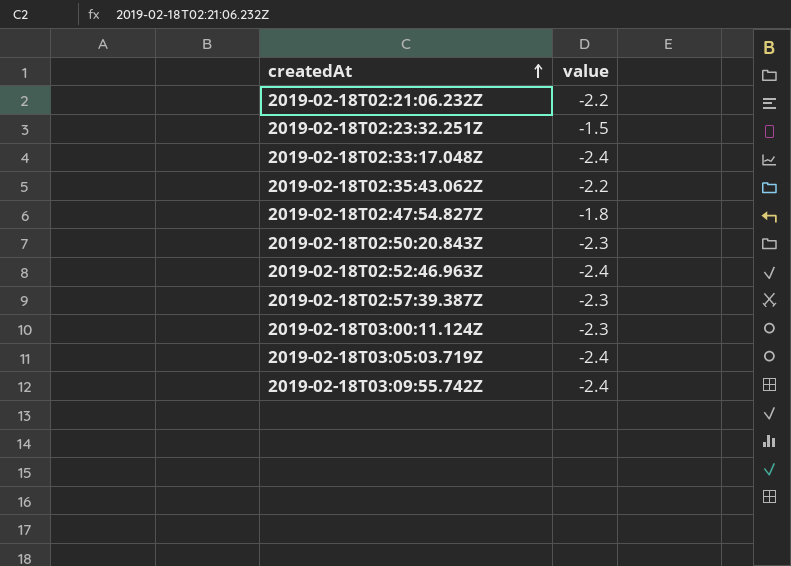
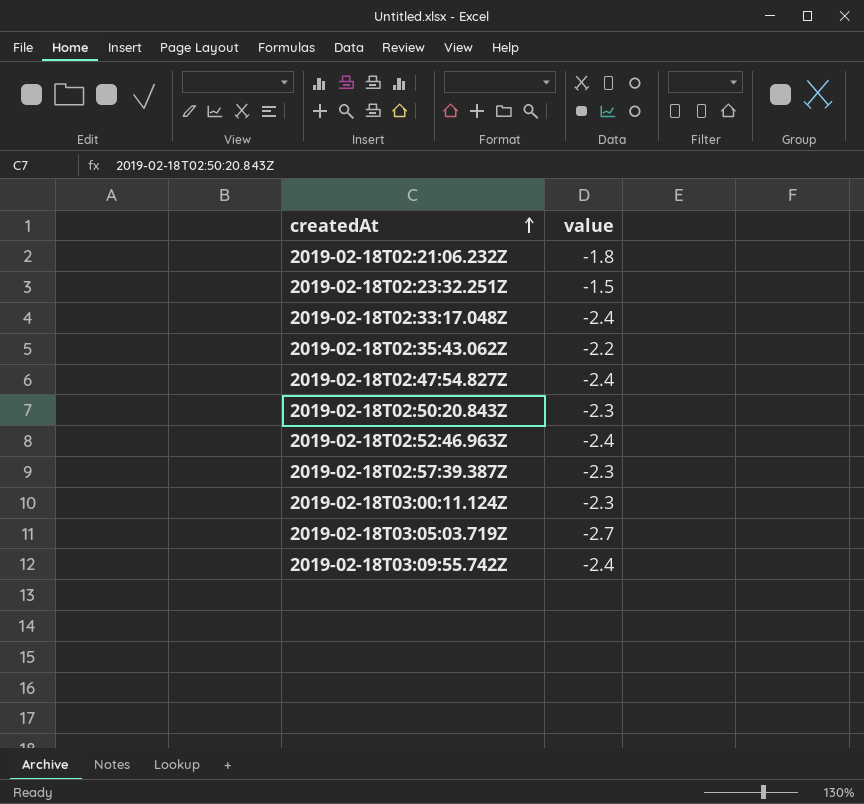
2019-02-18T02:21:06.232Z | value: -2.2 -> -1.8
2019-02-18T02:47:54.827Z | value: -1.8 -> -2.4
2019-02-18T03:05:03.719Z | value: -2.4 -> -2.7

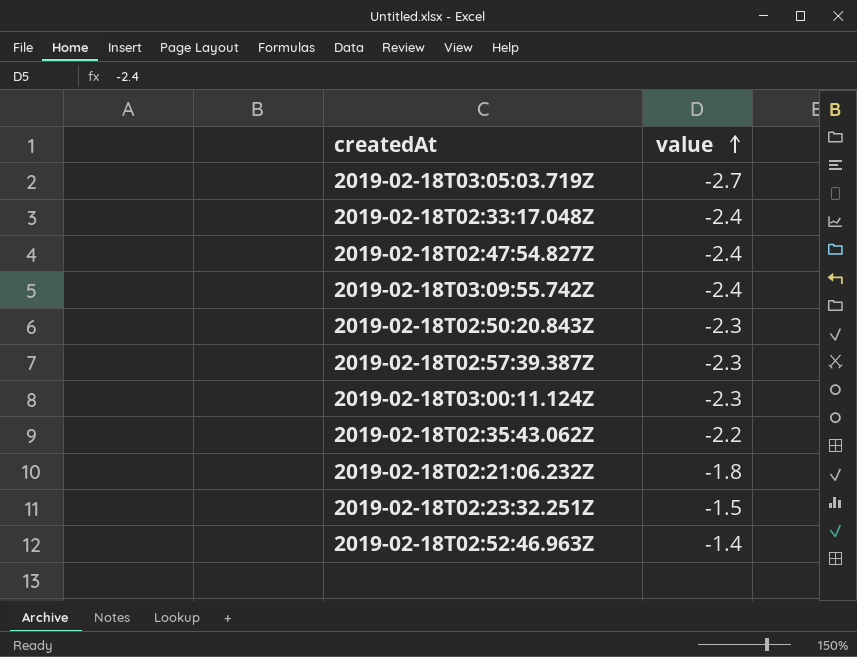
row order: createdAt ascending -> value ascending
2019-02-18T02:52:46.963Z | value: -2.4 -> -1.4

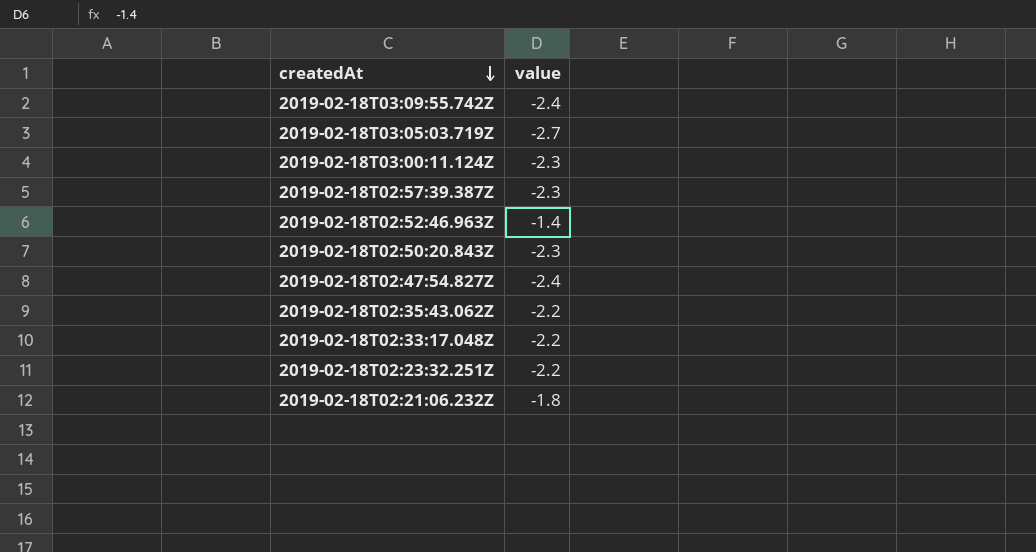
row order: value ascending -> createdAt descending
2019-02-18T02:33:17.048Z | value: -2.4 -> -2.2
2019-02-18T02:23:32.251Z | value: -1.5 -> -2.2

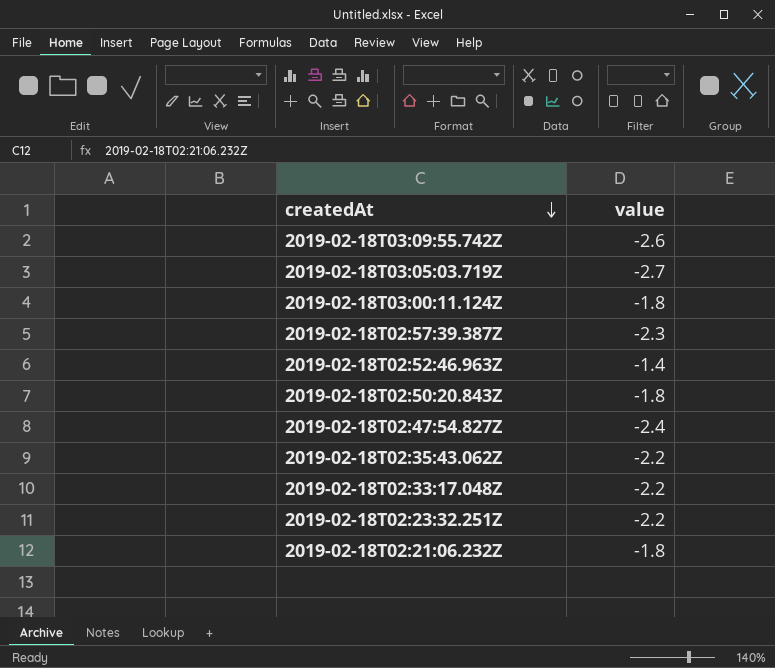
2019-02-18T03:09:55.742Z | value: -2.4 -> -2.6
2019-02-18T03:00:11.124Z | value: -2.3 -> -1.8
2019-02-18T02:50:20.843Z | value: -2.3 -> -1.8

